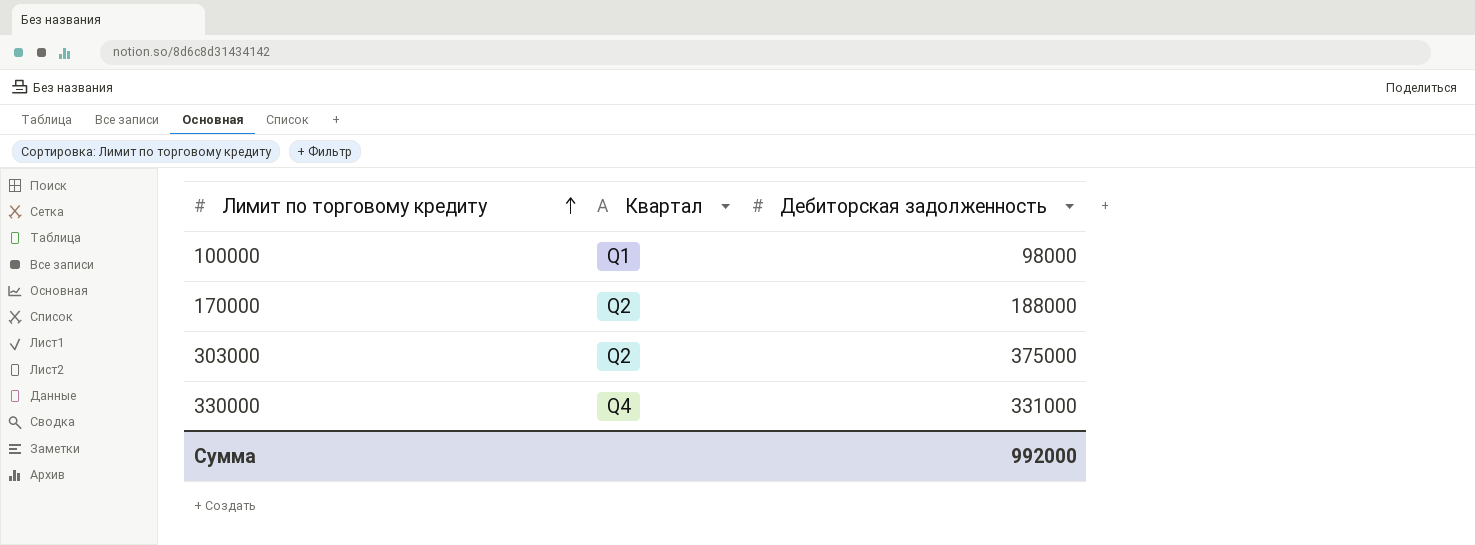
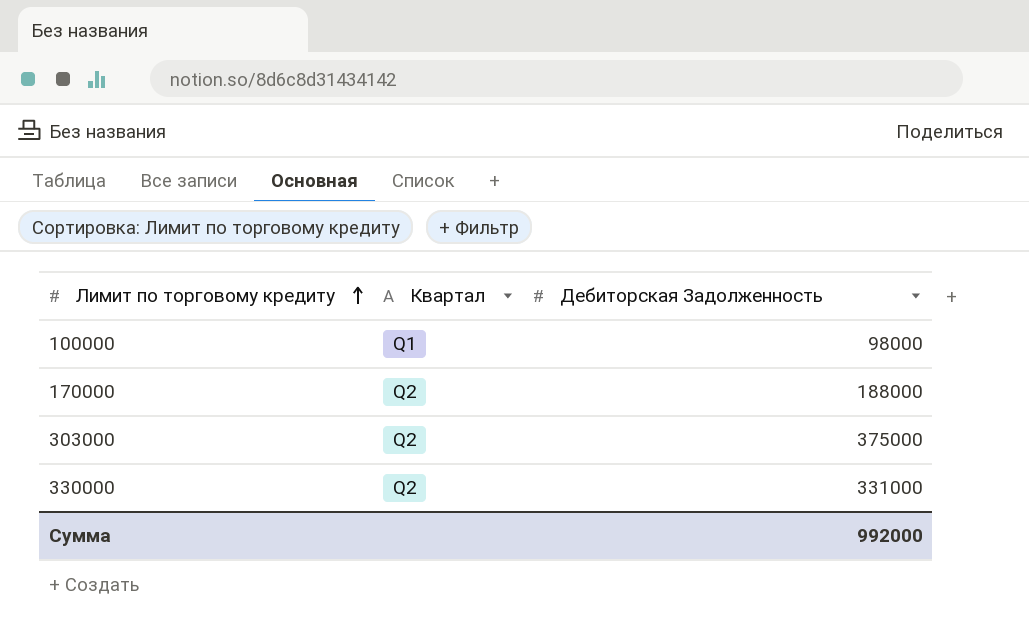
column name: Дебиторская задолженность -> Дебиторская Задолженность
330000 | Квартал: Q4 -> Q2

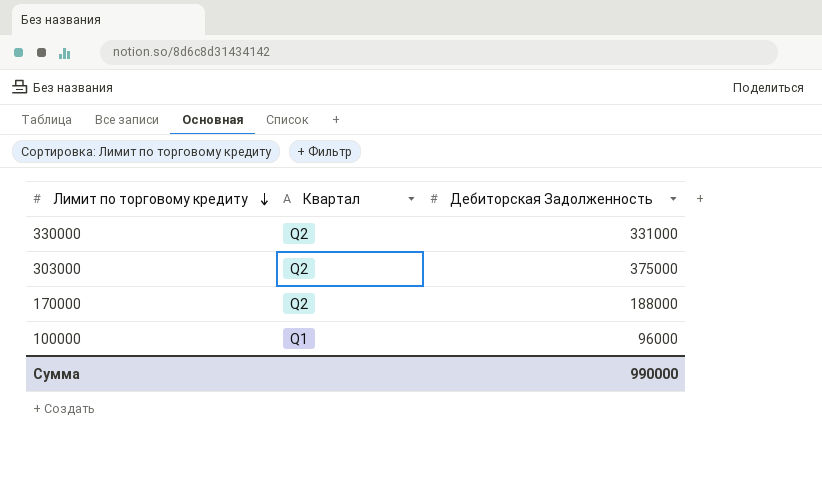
row order: Лимит по торговому кредиту ascending -> Лимит по торговому кредиту descending
100000 | Дебиторская Задолженность: 98000 -> 96000
Сумма | Дебиторская Задолженность: 992000 -> 990000

